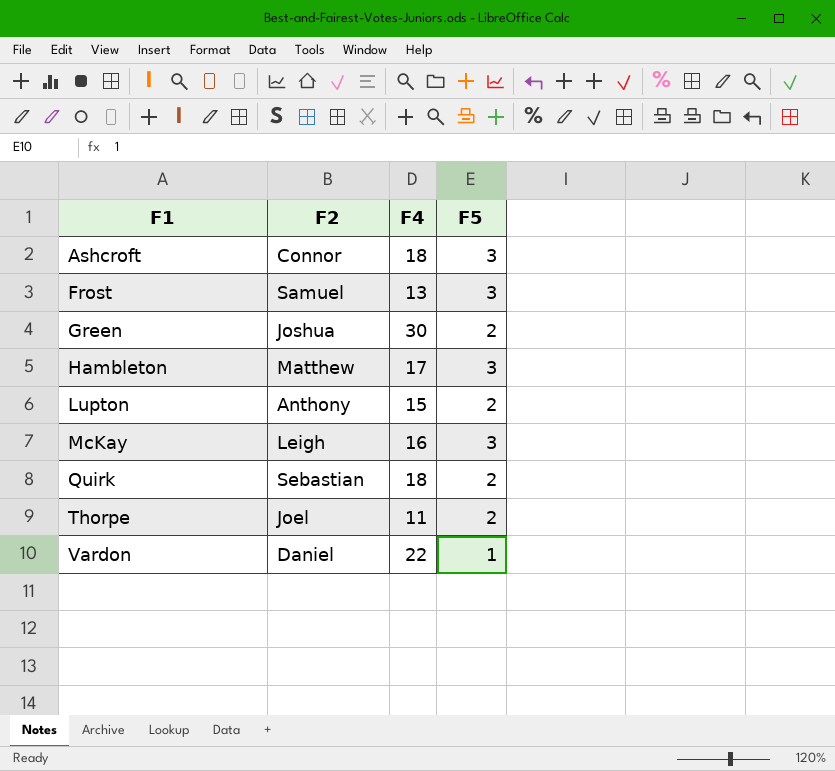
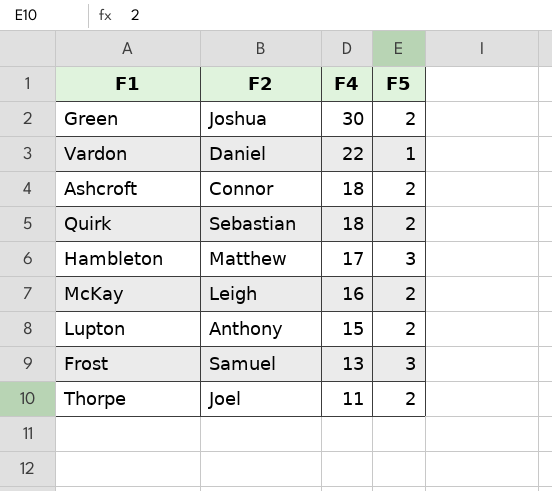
row order: F1 ascending -> F4 descending
Ashcroft | F5: 3 -> 2
McKay | F5: 3 -> 2

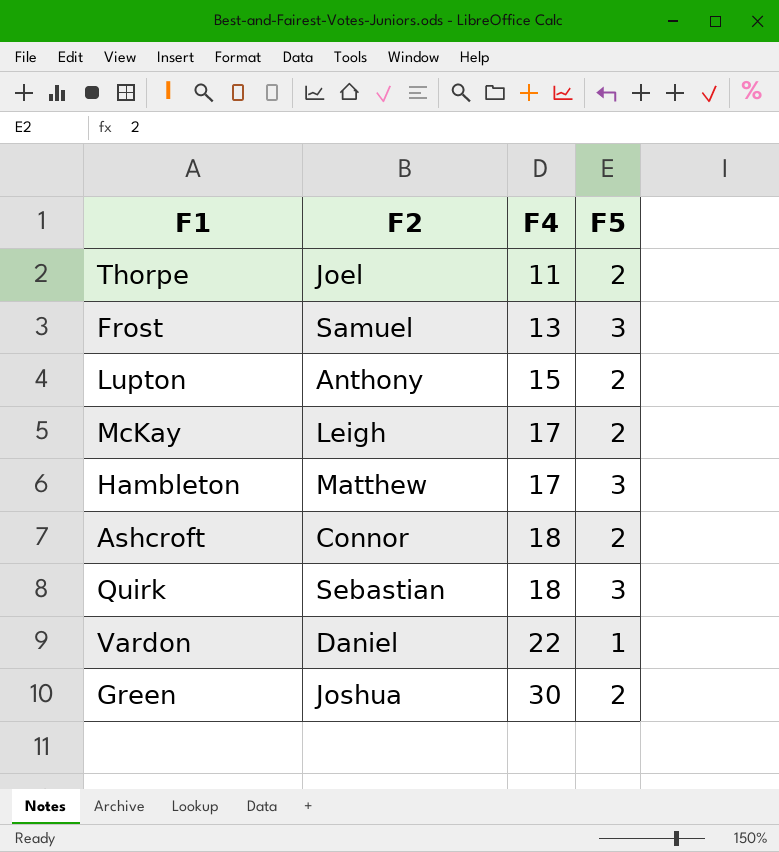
row order: F4 descending -> F4 ascending
McKay | F4: 16 -> 17
Quirk | F5: 2 -> 3

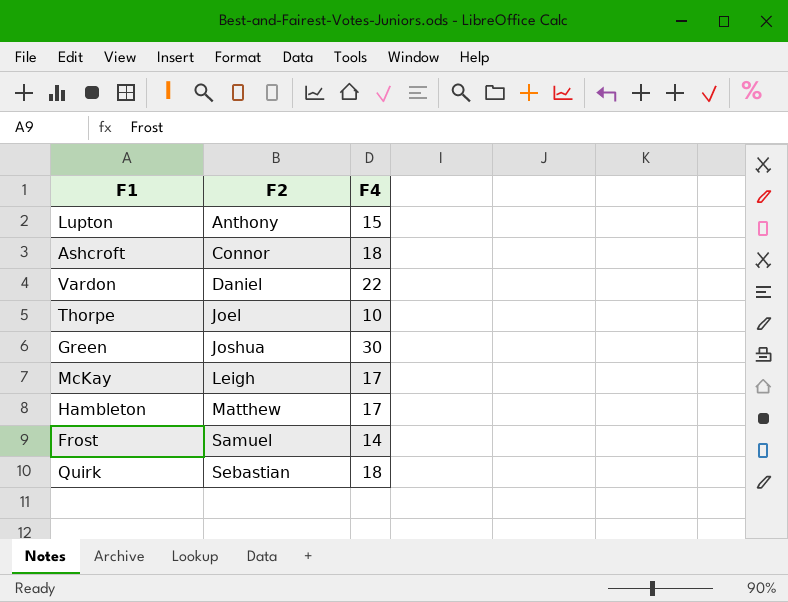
row order: F4 ascending -> F2 ascending
column F5 | position: 4 -> none
Thorpe | F4: 11 -> 10
Frost | F4: 13 -> 14

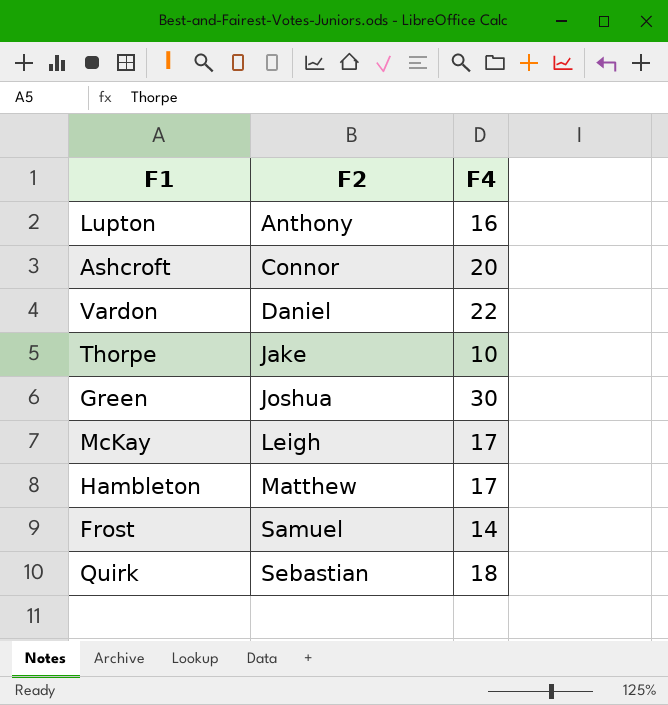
Lupton | F4: 15 -> 16
Ashcroft | F4: 18 -> 20
Thorpe | F2: Joel -> Jake

